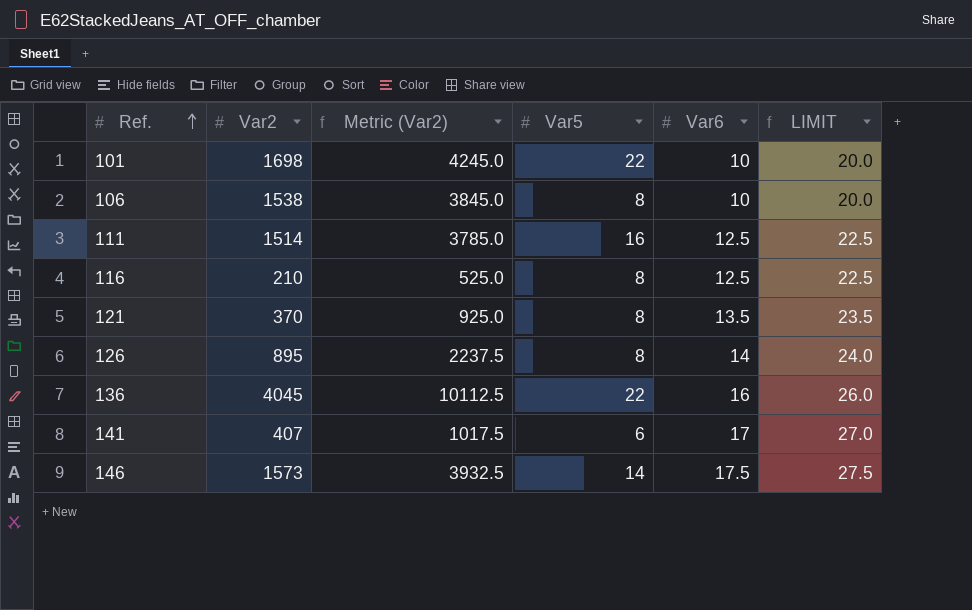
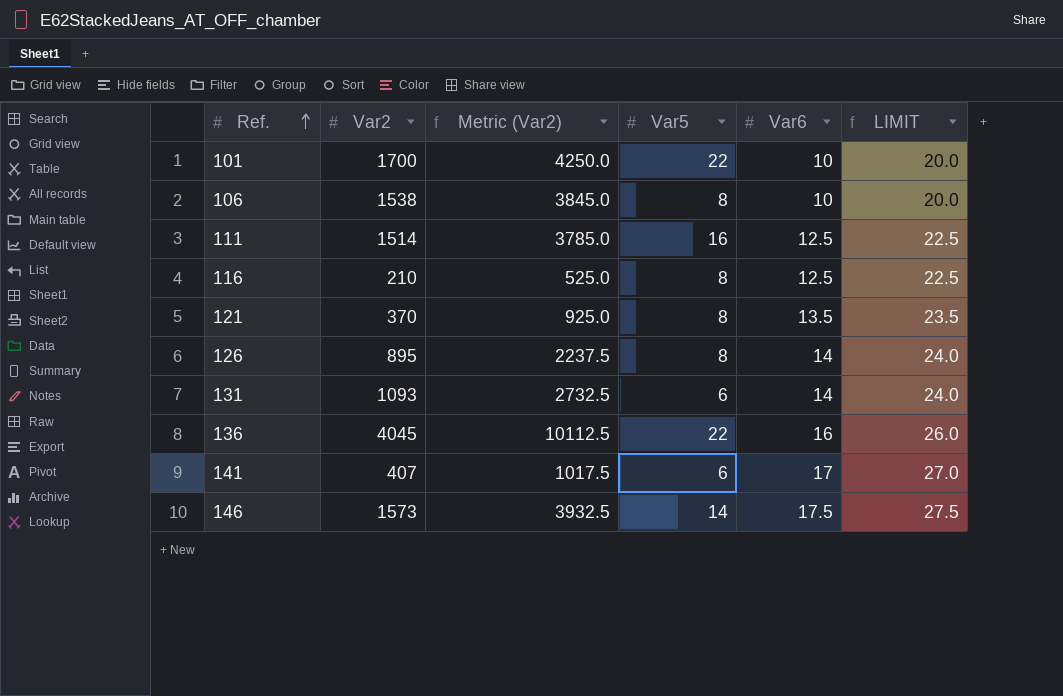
101 | Var2: 1698 -> 1700
101 | Metric (Var2): 4245.0 -> 4250.0
row 131: none -> 1093 | 2732.5 | 6 | 14 | 24.0

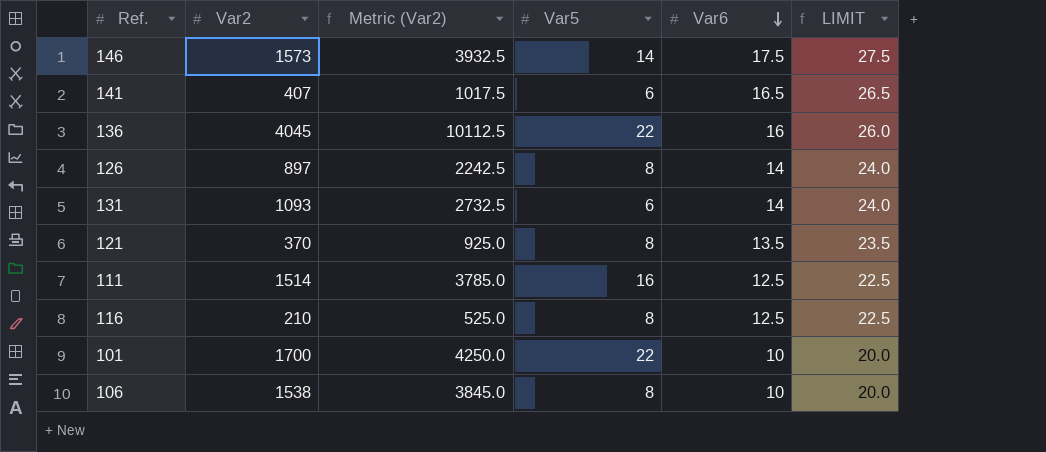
row order: Ref. ascending -> Var6 descending
141 | Var6: 17 -> 16.5
141 | LIMIT: 27.0 -> 26.5
126 | Var2: 895 -> 897
126 | Metric (Var2): 2237.5 -> 2242.5

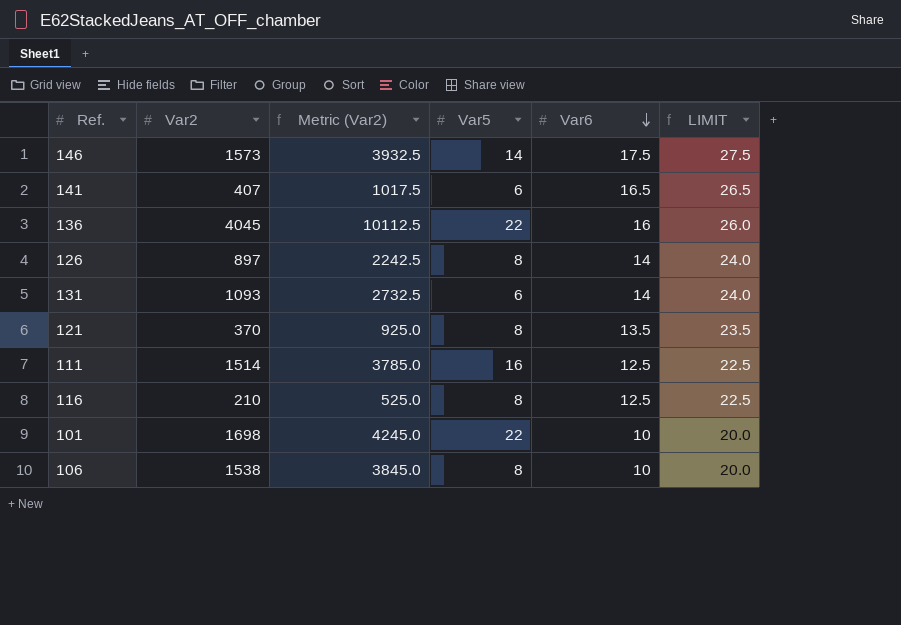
101 | Var2: 1700 -> 1698
101 | Metric (Var2): 4250.0 -> 4245.0

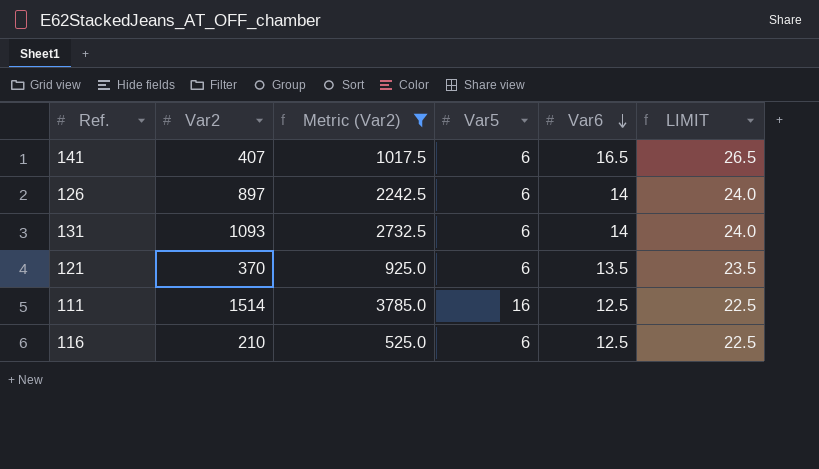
filter: none -> Metric (Var2) <= 3785.0
126 | Var5: 8 -> 6
121 | Var5: 8 -> 6
116 | Var5: 8 -> 6

